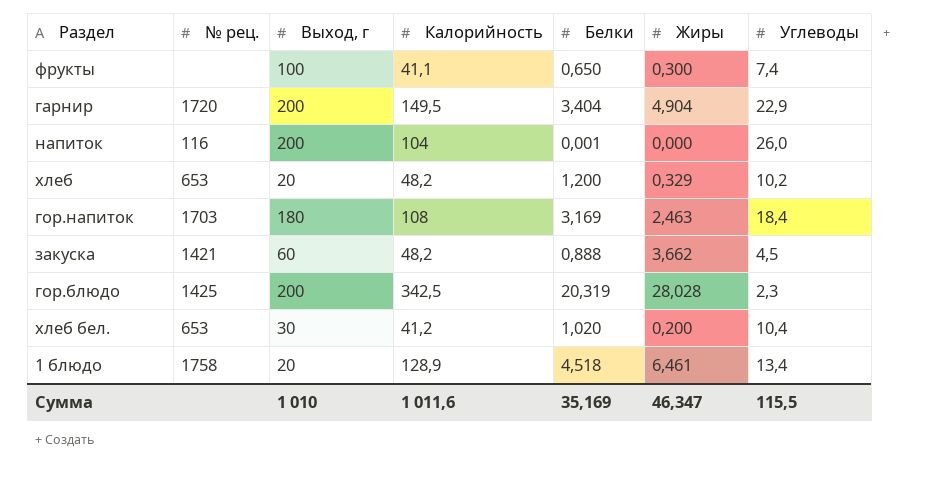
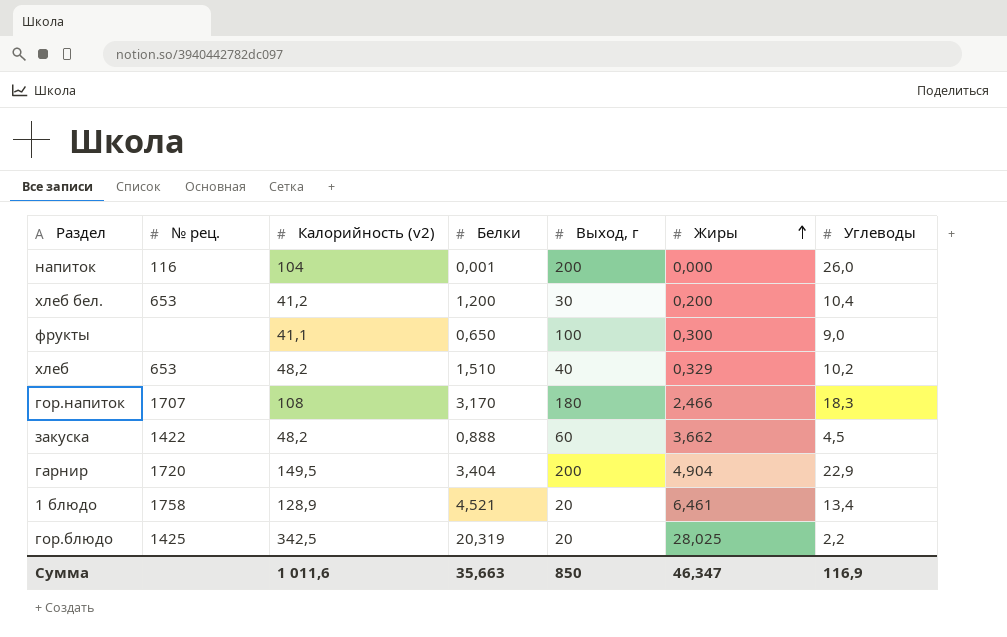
row order: none -> Жиры ascending
column name: Калорийность -> Калорийность (v2)
column Выход, г | position: 3 -> 5
хлеб бел. | Белки: 1,020 -> 1,200
фрукты | Углеводы: 7,4 -> 9,0
хлеб | Белки: 1,200 -> 1,510
хлеб | Выход, г: 20 -> 40
гор.напиток | № рец.: 1703 -> 1707
гор.напиток | Белки: 3,169 -> 3,170
гор.напиток | Жиры: 2,463 -> 2,466
гор.напиток | Углеводы: 18,4 -> 18,3
закуска | № рец.: 1421 -> 1422
1 блюдо | Белки: 4,518 -> 4,521
гор.блюдо | Выход, г: 200 -> 20
гор.блюдо | Жиры: 28,028 -> 28,025
гор.блюдо | Углеводы: 2,3 -> 2,2
Сумма | Белки: 35,169 -> 35,663
Сумма | Выход, г: 1 010 -> 850
Сумма | Углеводы: 115,5 -> 116,9

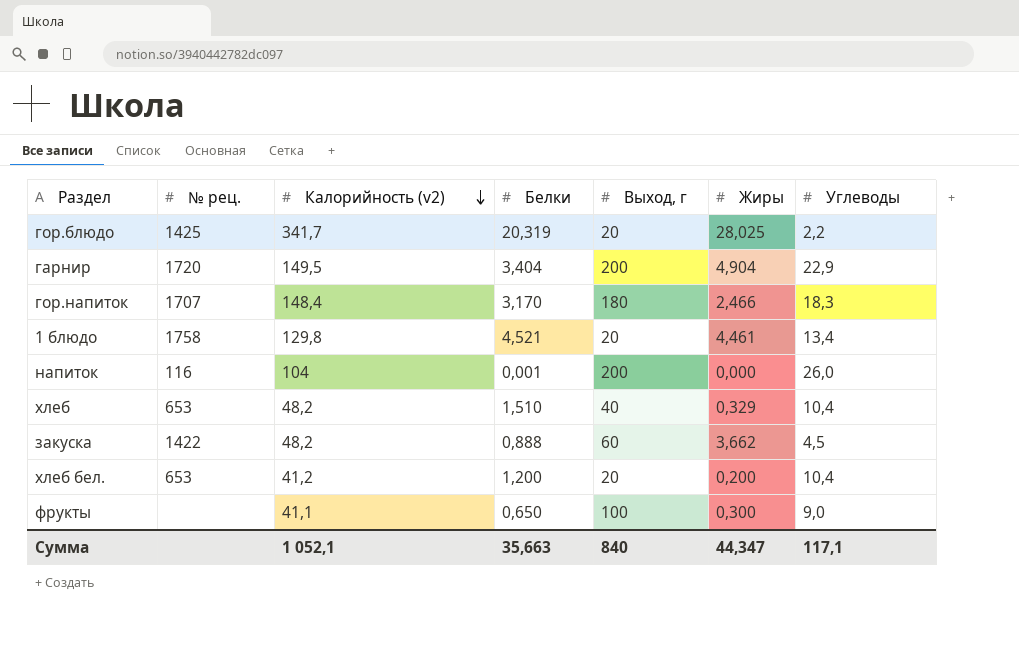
row order: Жиры ascending -> Калорийность (v2) descending
гор.блюдо | Калорийность (v2): 342,5 -> 341,7
гор.напиток | Калорийность (v2): 108 -> 148,4
1 блюдо | Калорийность (v2): 128,9 -> 129,8
1 блюдо | Жиры: 6,461 -> 4,461
хлеб | Углеводы: 10,2 -> 10,4
хлеб бел. | Выход, г: 30 -> 20
Сумма | Калорийность (v2): 1 011,6 -> 1 052,1
Сумма | Выход, г: 850 -> 840
Сумма | Жиры: 46,347 -> 44,347
Сумма | Углеводы: 116,9 -> 117,1

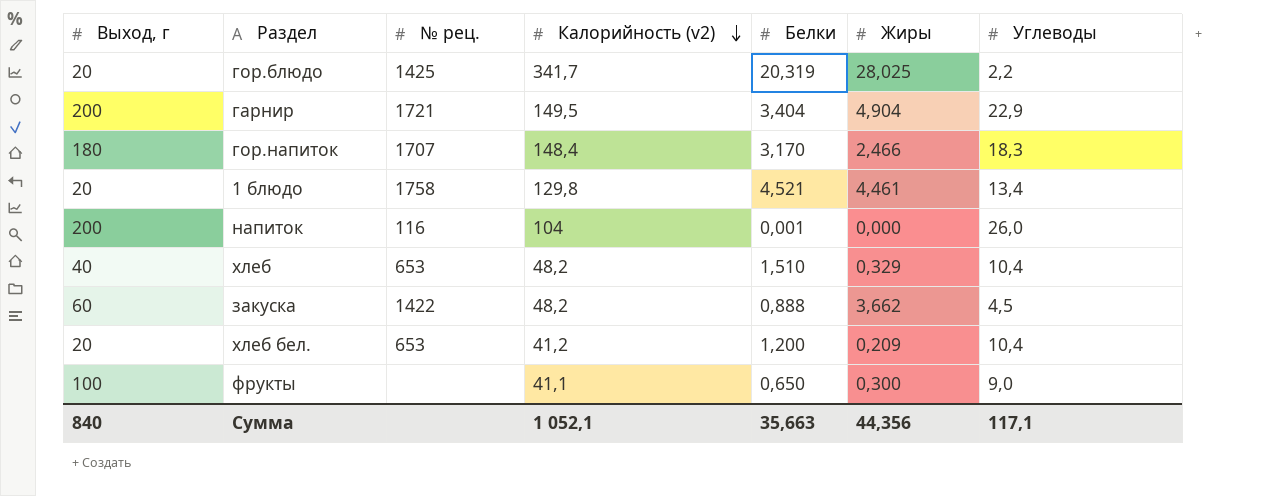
column Выход, г | position: 5 -> 1
гарнир | № рец.: 1720 -> 1721
хлеб бел. | Жиры: 0,200 -> 0,209
Сумма | Жиры: 44,347 -> 44,356

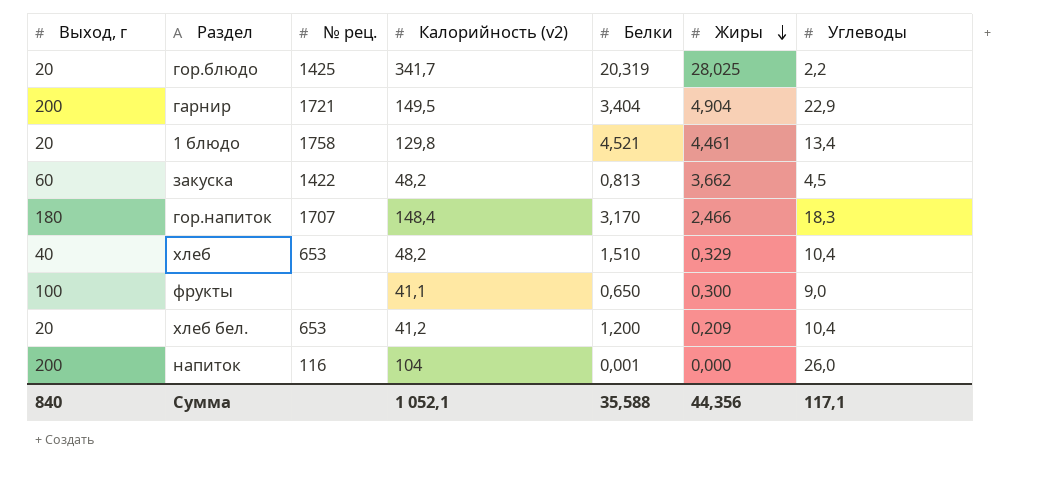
row order: Калорийность (v2) descending -> Жиры descending
закуска | Белки: 0,888 -> 0,813
Сумма | Белки: 35,663 -> 35,588

